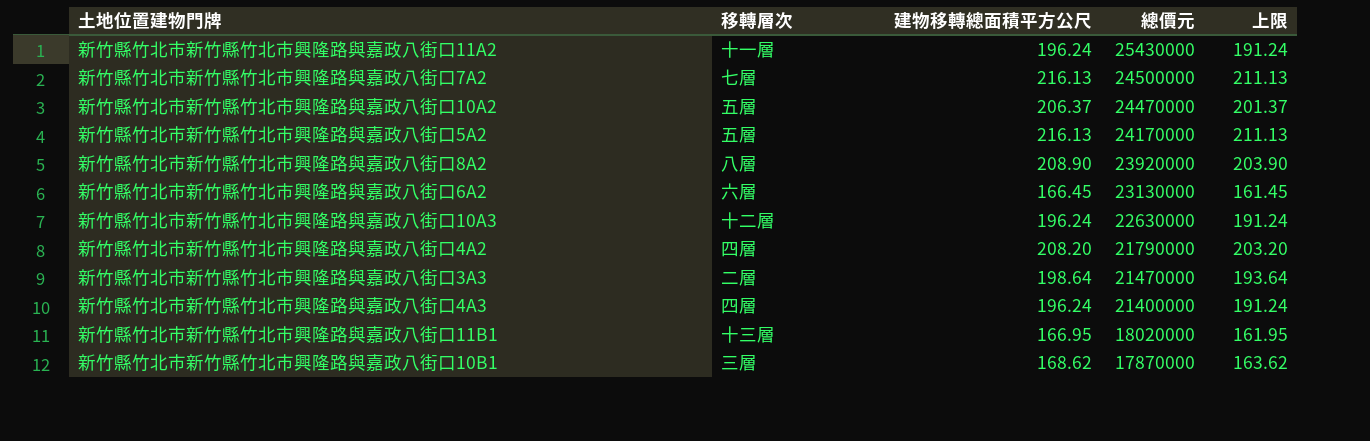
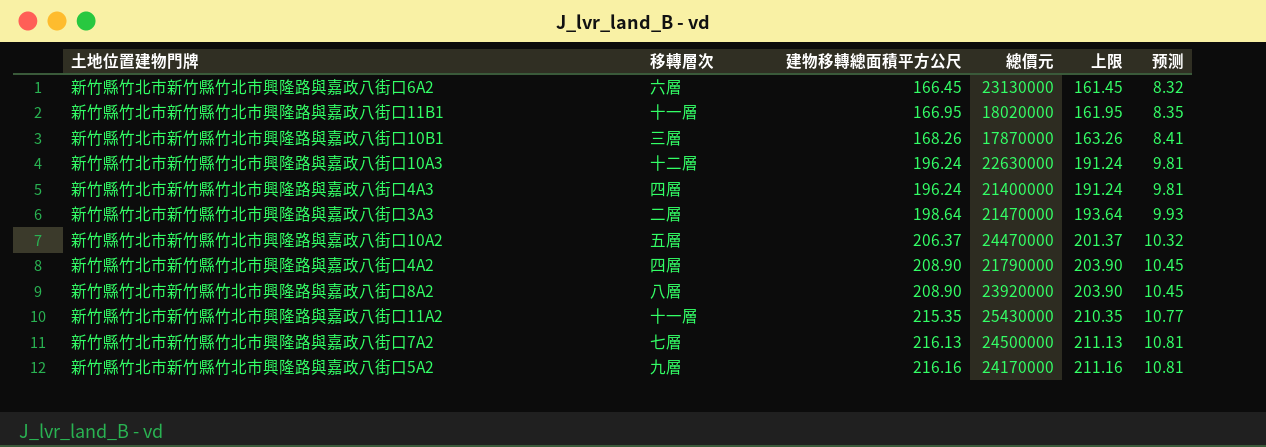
row order: 總價元 descending -> 建物移轉總面積平方公尺 ascending
column 预测 | formula: none -> [建物移轉總面積平方公尺] * 0.05
新竹縣竹北市新竹縣竹北市興隆路與嘉政八街口11B1 | 移轉層次: 十三層 -> 十一層
新竹縣竹北市新竹縣竹北市興隆路與嘉政八街口10B1 | 建物移轉總面積平方公尺: 168.62 -> 168.26
新竹縣竹北市新竹縣竹北市興隆路與嘉政八街口10B1 | 上限: 163.62 -> 163.26
新竹縣竹北市新竹縣竹北市興隆路與嘉政八街口4A2 | 建物移轉總面積平方公尺: 208.20 -> 208.90
新竹縣竹北市新竹縣竹北市興隆路與嘉政八街口4A2 | 上限: 203.20 -> 203.90
新竹縣竹北市新竹縣竹北市興隆路與嘉政八街口11A2 | 建物移轉總面積平方公尺: 196.24 -> 215.35
新竹縣竹北市新竹縣竹北市興隆路與嘉政八街口11A2 | 上限: 191.24 -> 210.35
新竹縣竹北市新竹縣竹北市興隆路與嘉政八街口5A2 | 移轉層次: 五層 -> 九層
新竹縣竹北市新竹縣竹北市興隆路與嘉政八街口5A2 | 建物移轉總面積平方公尺: 216.13 -> 216.16
新竹縣竹北市新竹縣竹北市興隆路與嘉政八街口5A2 | 上限: 211.13 -> 211.16

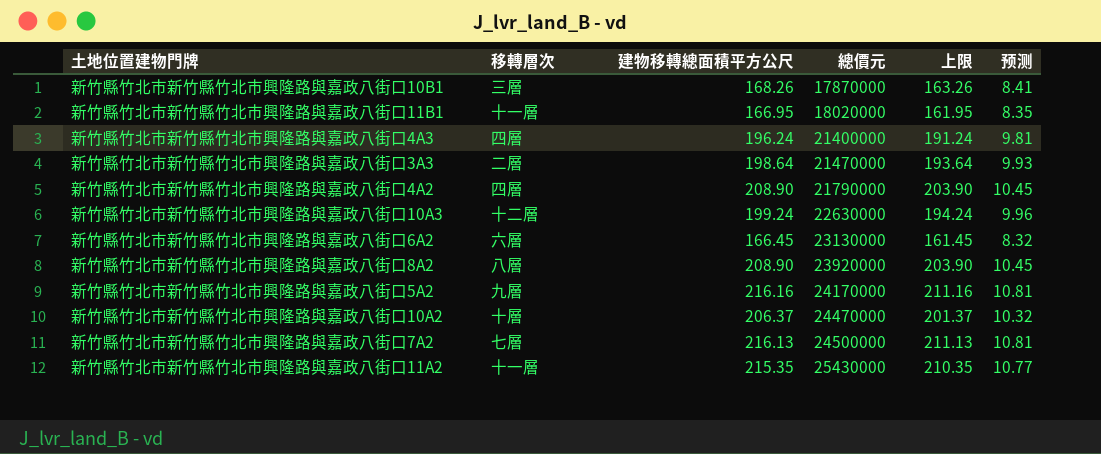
row order: 建物移轉總面積平方公尺 ascending -> 總價元 ascending
新竹縣竹北市新竹縣竹北市興隆路與嘉政八街口10A3 | 建物移轉總面積平方公尺: 196.24 -> 199.24
新竹縣竹北市新竹縣竹北市興隆路與嘉政八街口10A3 | 上限: 191.24 -> 194.24
新竹縣竹北市新竹縣竹北市興隆路與嘉政八街口10A3 | 预测: 9.81 -> 9.96
新竹縣竹北市新竹縣竹北市興隆路與嘉政八街口10A2 | 移轉層次: 五層 -> 十層

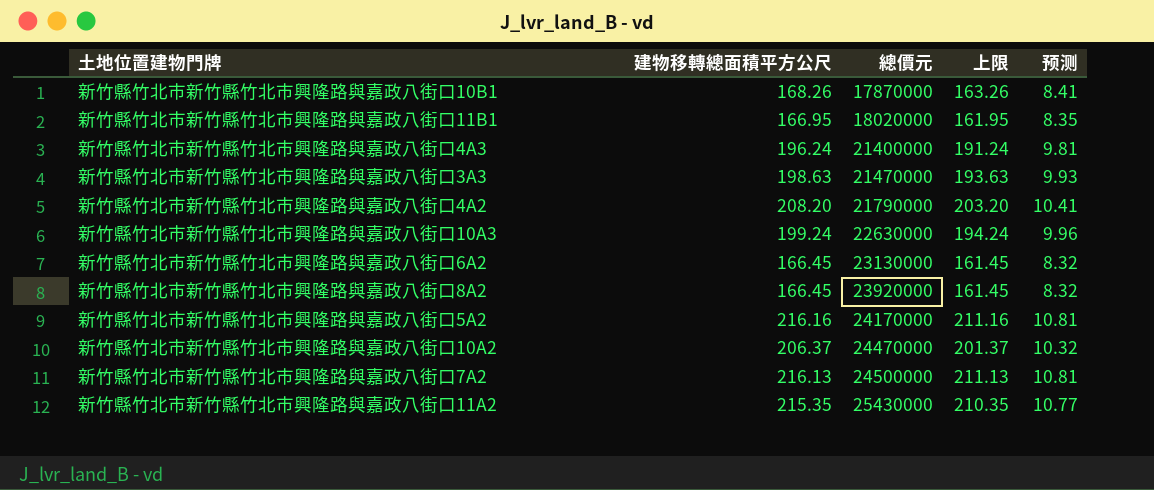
column 移轉層次 | position: 2 -> none
新竹縣竹北市新竹縣竹北市興隆路與嘉政八街口3A3 | 建物移轉總面積平方公尺: 198.64 -> 198.63
新竹縣竹北市新竹縣竹北市興隆路與嘉政八街口3A3 | 上限: 193.64 -> 193.63
新竹縣竹北市新竹縣竹北市興隆路與嘉政八街口4A2 | 建物移轉總面積平方公尺: 208.90 -> 208.20
新竹縣竹北市新竹縣竹北市興隆路與嘉政八街口4A2 | 上限: 203.90 -> 203.20
新竹縣竹北市新竹縣竹北市興隆路與嘉政八街口4A2 | 预测: 10.45 -> 10.41
新竹縣竹北市新竹縣竹北市興隆路與嘉政八街口8A2 | 建物移轉總面積平方公尺: 208.90 -> 166.45
新竹縣竹北市新竹縣竹北市興隆路與嘉政八街口8A2 | 上限: 203.90 -> 161.45
新竹縣竹北市新竹縣竹北市興隆路與嘉政八街口8A2 | 预测: 10.45 -> 8.32

